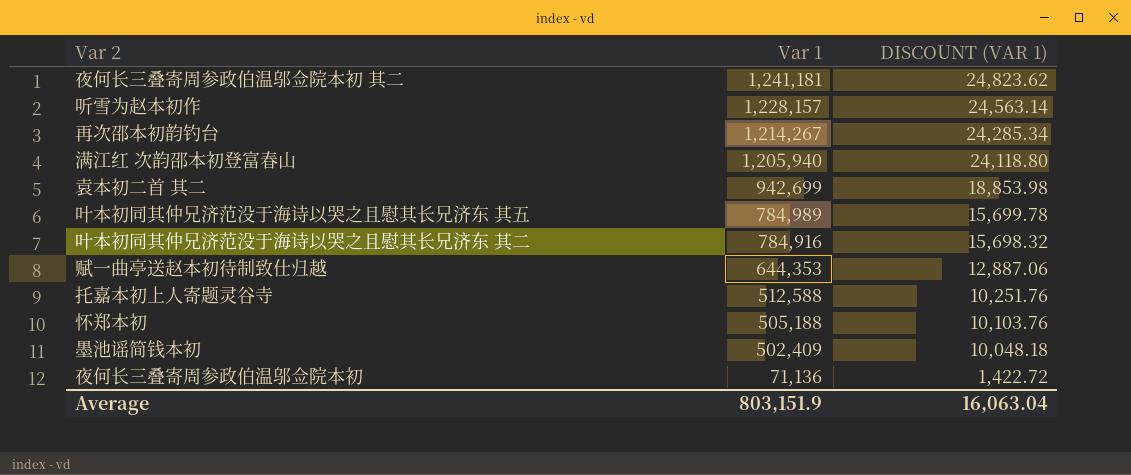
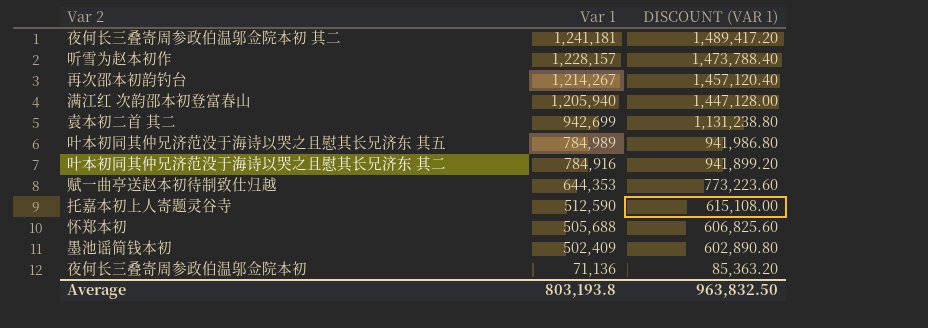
column DISCOUNT (VAR 1) | formula: [Var 1] * 0.02 -> [Var 1] * 1.2
托嘉本初上人寄题灵谷寺 | Var 1: 512,588 -> 512,590
怀郑本初 | Var 1: 505,188 -> 505,688
Average | Var 1: 803,151.9 -> 803,193.8
Average | DISCOUNT (VAR 1): 16,063.04 -> 963,832.50

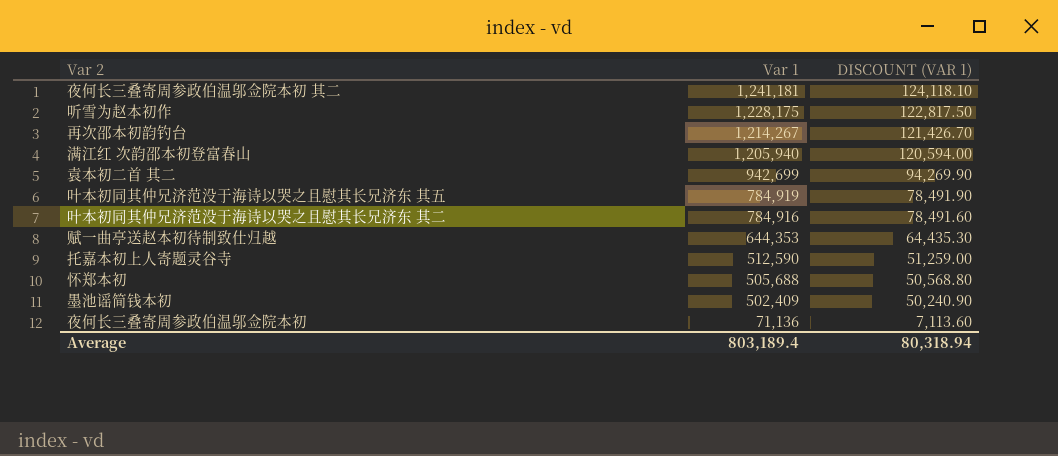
column DISCOUNT (VAR 1) | formula: [Var 1] * 1.2 -> [Var 1] * 0.1
听雪为赵本初作 | Var 1: 1,228,157 -> 1,228,175
叶本初同其仲兄济范没于海诗以哭之且慰其长兄济东 其五 | Var 1: 784,989 -> 784,919
Average | Var 1: 803,193.8 -> 803,189.4
Average | DISCOUNT (VAR 1): 963,832.50 -> 80,318.94

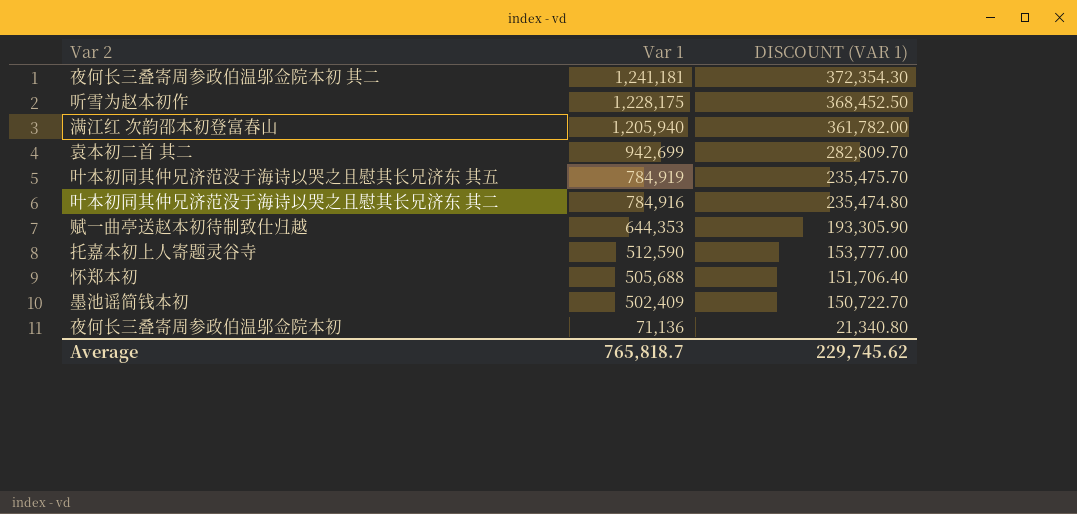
column DISCOUNT (VAR 1) | formula: [Var 1] * 0.1 -> [Var 1] * 0.3
row 再次邵本初韵钓台: 1,214,267 | 121,426.70 -> none
Average | Var 1: 803,189.4 -> 765,818.7
Average | DISCOUNT (VAR 1): 80,318.94 -> 229,745.62

